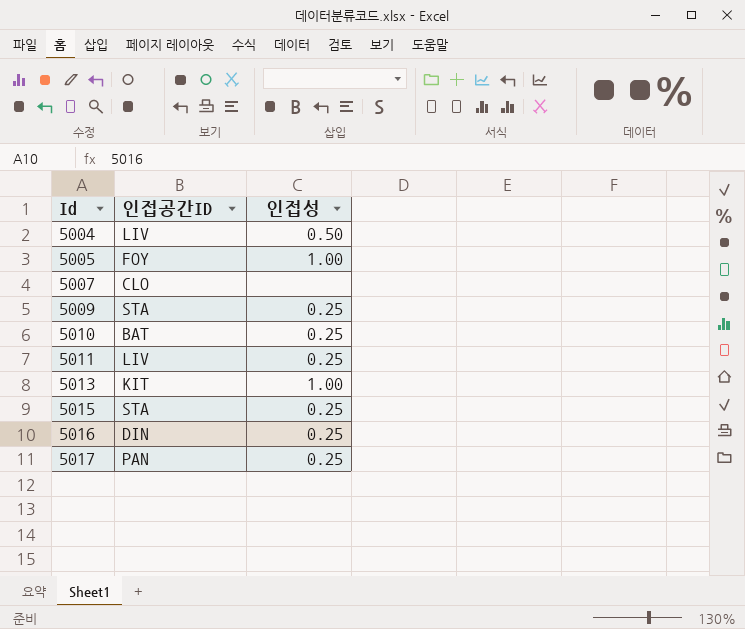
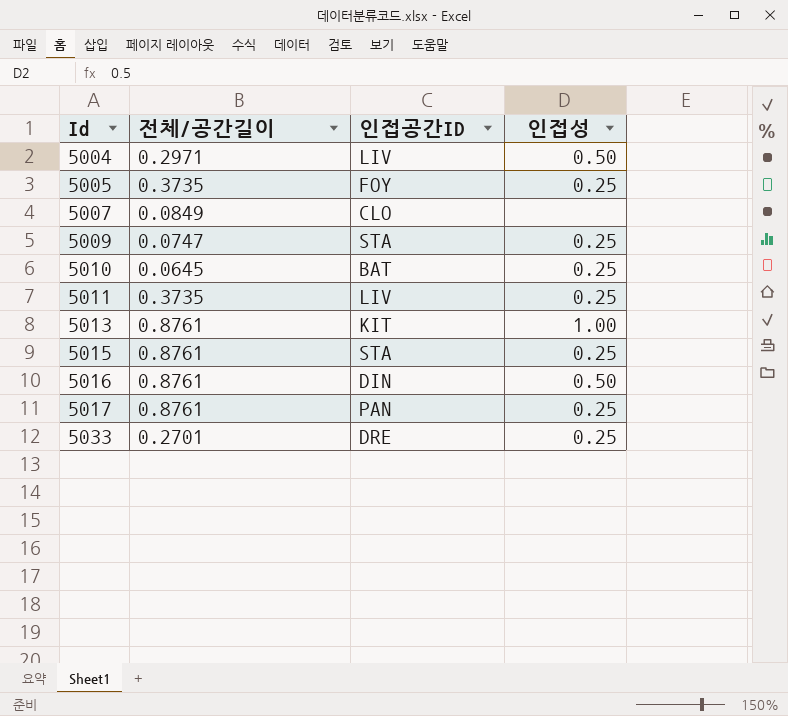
column 전체/공간길이 | position: none -> 2
5005 | 인접성: 1.00 -> 0.25
5016 | 인접성: 0.25 -> 0.50
row 5033: none -> 0.2701 | DRE | 0.25

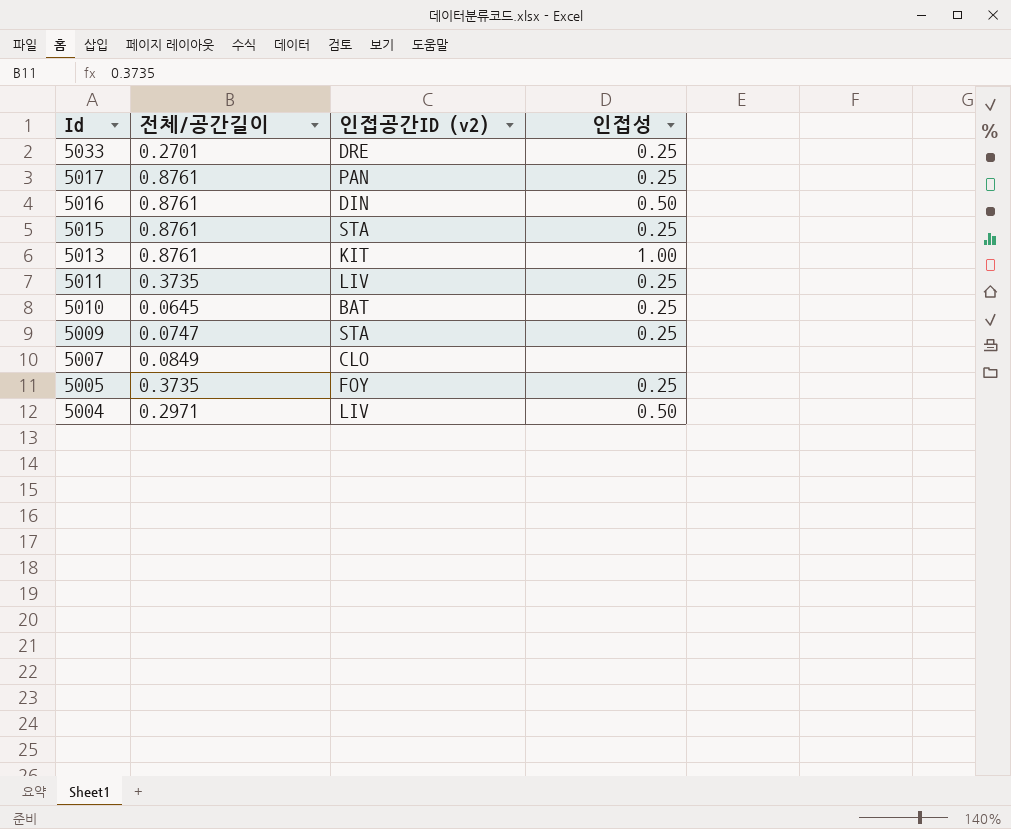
row order: Id ascending -> Id descending
column name: 인접공간ID -> 인접공간ID (v2)

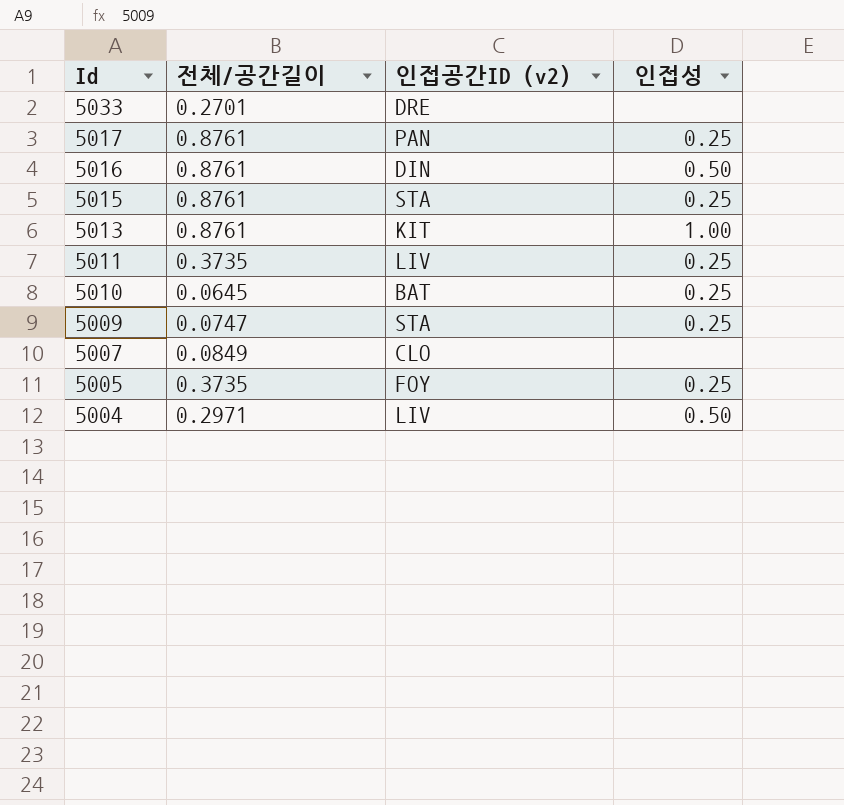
5033 | 인접성: 0.25 -> none

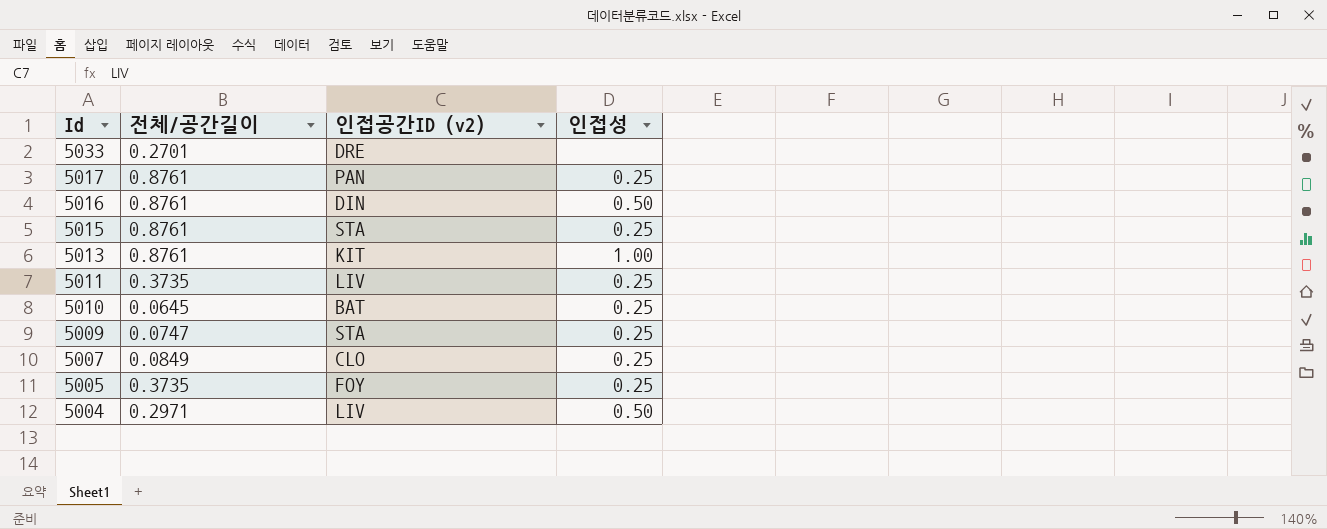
5007 | 인접성: none -> 0.25

